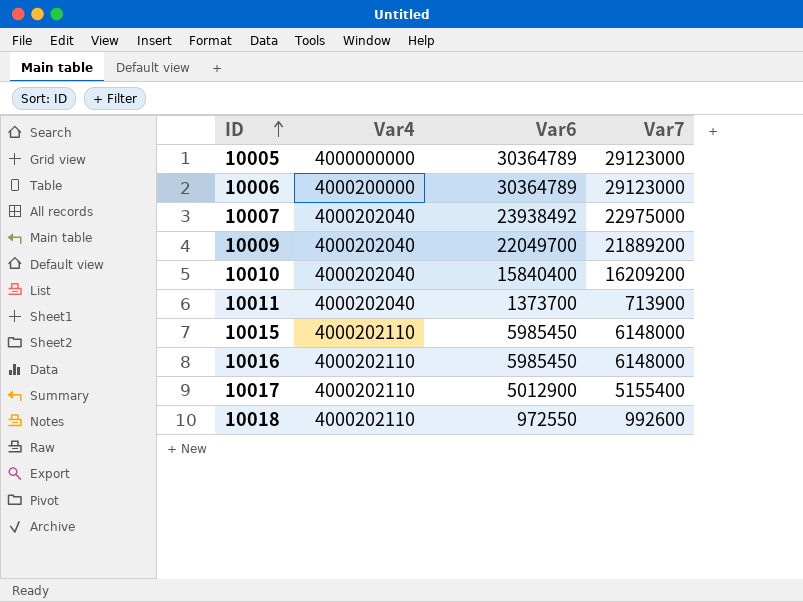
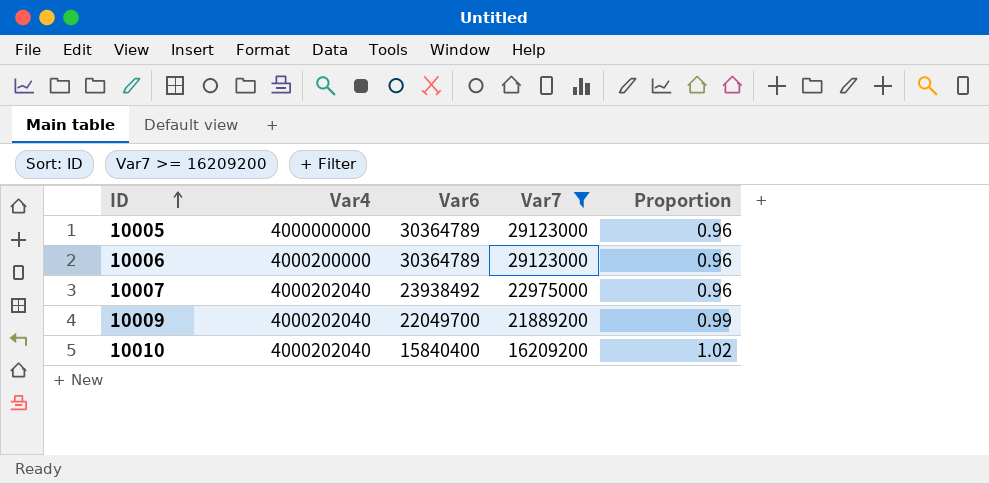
filter: none -> Var7 >= 16209200
column Proportion | formula: none -> [Var7] / [Var6]

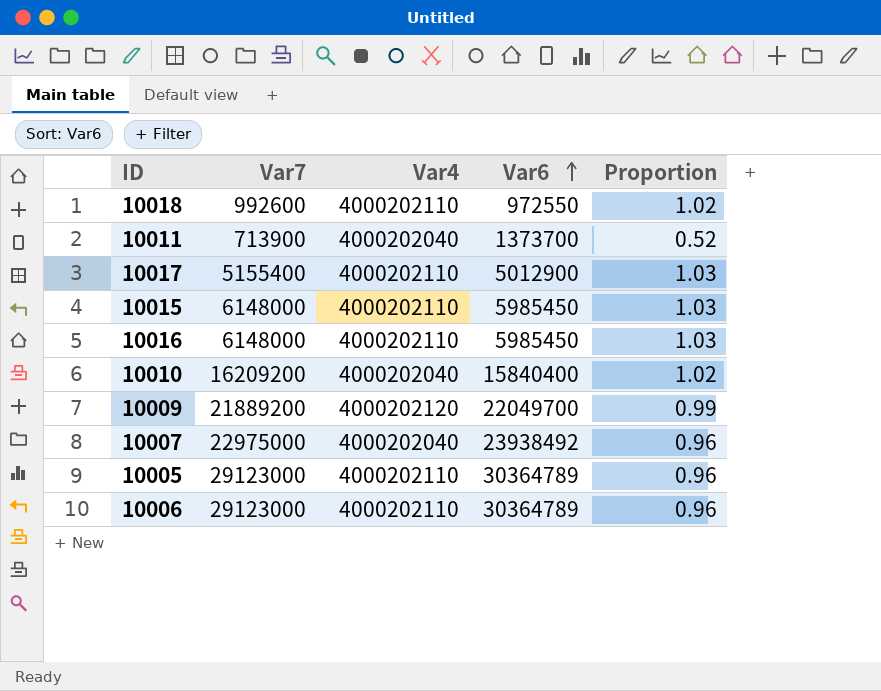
filter: Var7 >= 16209200 -> none
row order: ID ascending -> Var6 ascending
column Var7 | position: 4 -> 2
10009 | Var4: 4000202040 -> 4000202120
10005 | Var4: 4000000000 -> 4000202110
10006 | Var4: 4000200000 -> 4000202110

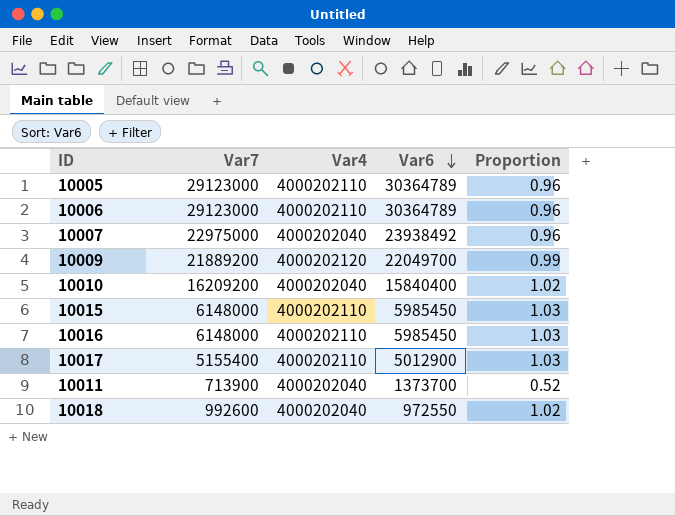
row order: Var6 ascending -> Var6 descending
10018 | Var4: 4000202110 -> 4000202040

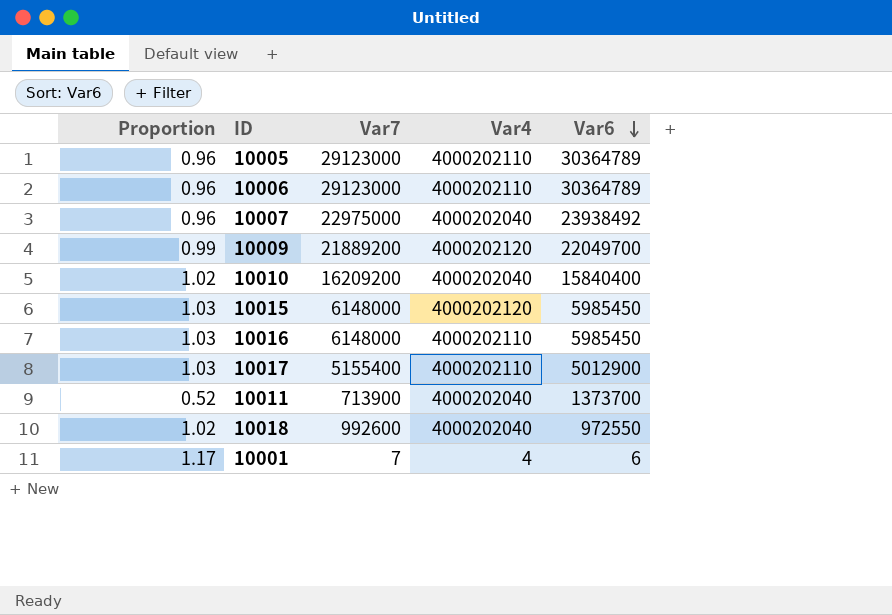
column Proportion | position: 5 -> 1
10015 | Var4: 4000202110 -> 4000202120
row 10001: none -> 1.17 | 7 | 4 | 6

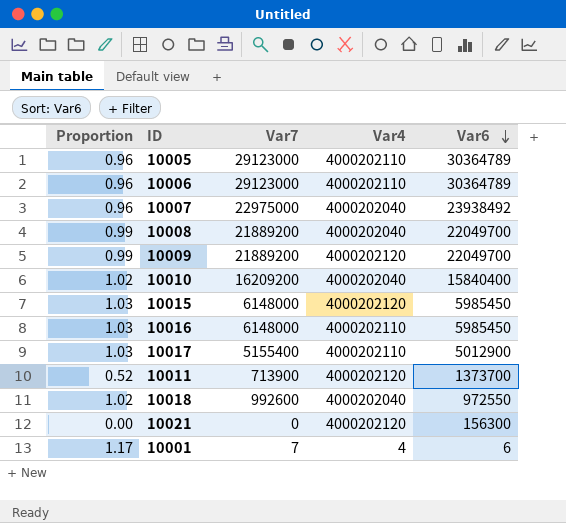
row 10008: none -> 0.99 | 21889200 | 4000202040 | 22049700
10011 | Var4: 4000202040 -> 4000202120
row 10021: none -> 0.00 | 0 | 4000202120 | 156300

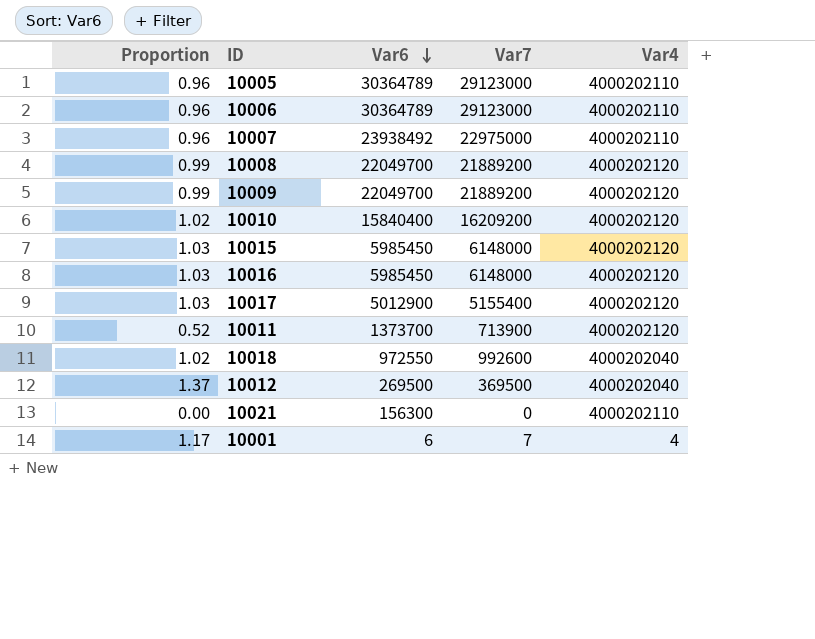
column Var6 | position: 5 -> 3
10007 | Var4: 4000202040 -> 4000202110
10008 | Var4: 4000202040 -> 4000202120
10010 | Var4: 4000202040 -> 4000202120
10016 | Var4: 4000202110 -> 4000202120
10017 | Var4: 4000202110 -> 4000202120
row 10012: none -> 1.37 | 269500 | 369500 | 4000202040
10021 | Var4: 4000202120 -> 4000202110

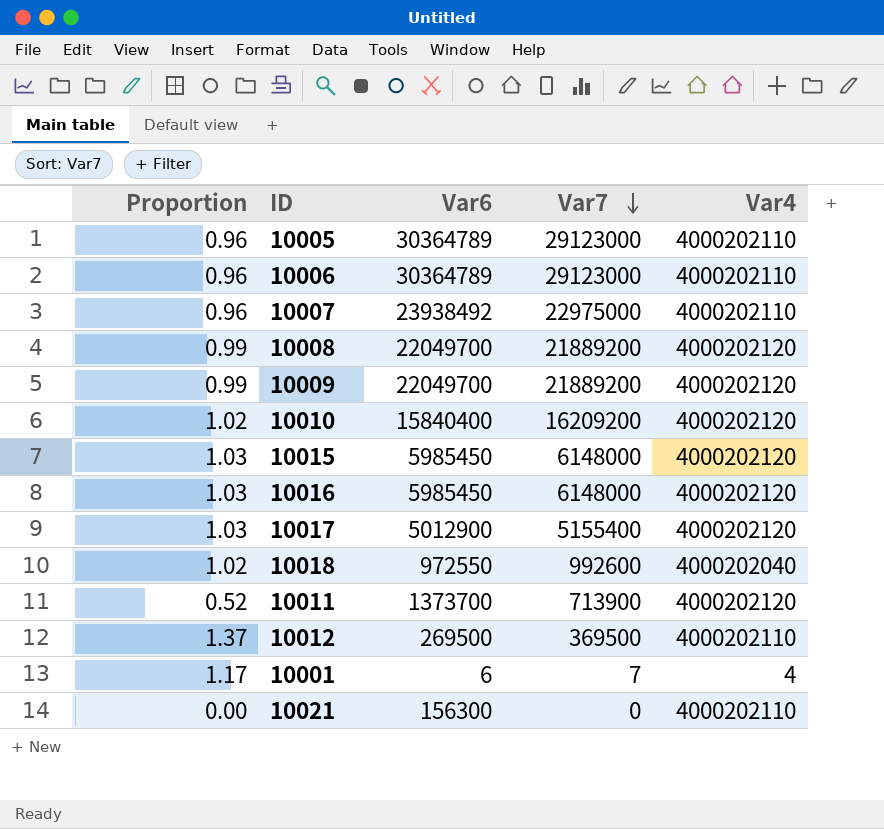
row order: Var6 descending -> Var7 descending
10012 | Var4: 4000202040 -> 4000202110

